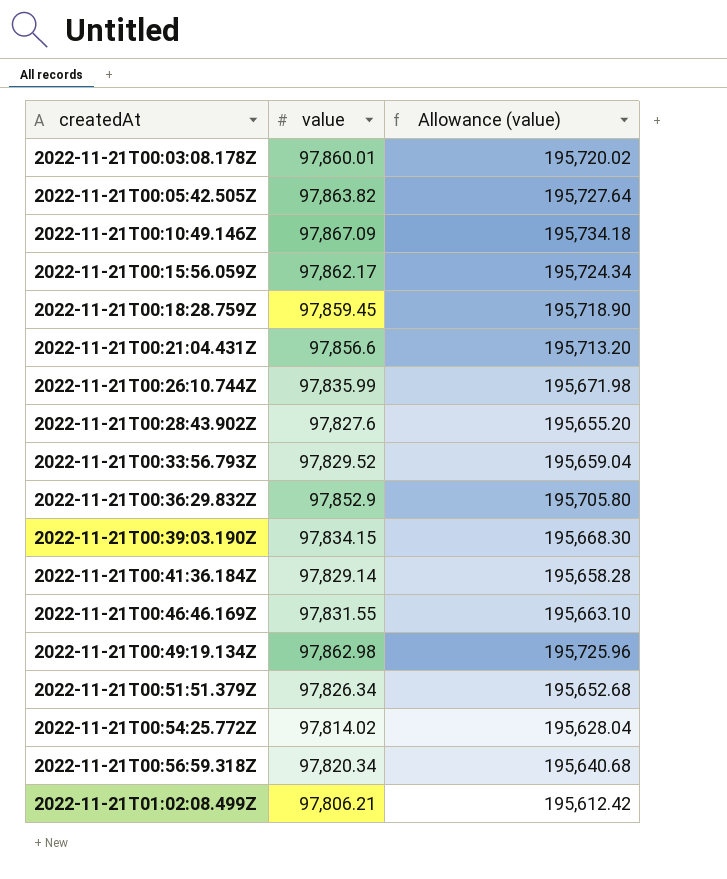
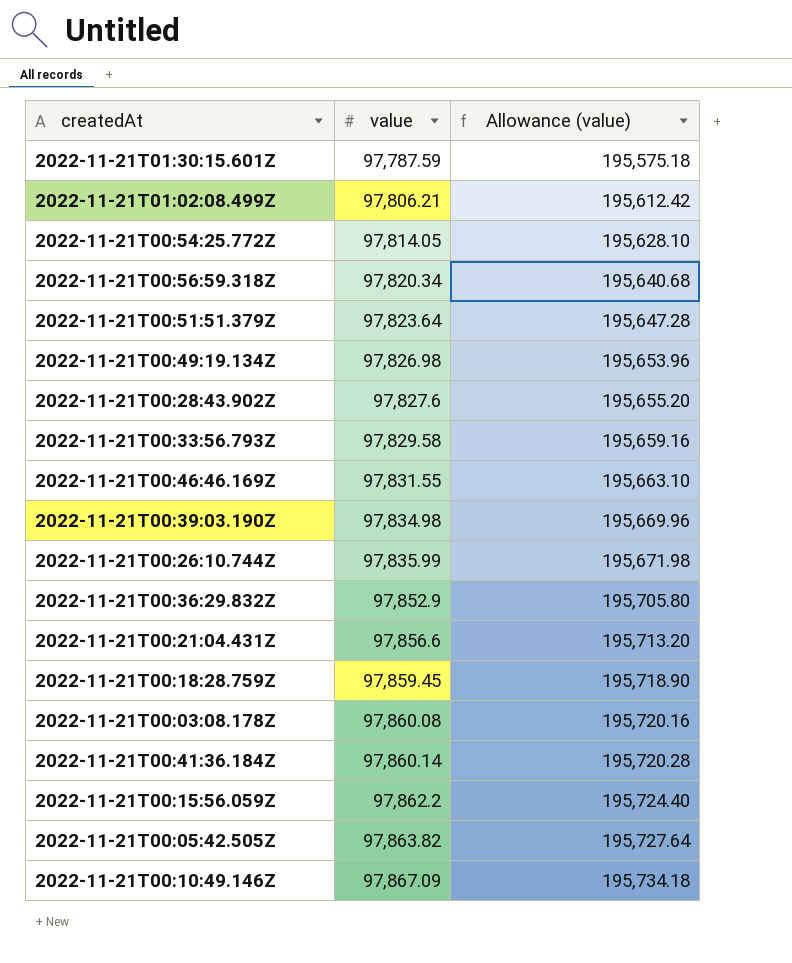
row order: createdAt ascending -> value ascending
row 2022-11-21T01:30:15.601Z: none -> 97,787.59 | 195,575.18
2022-11-21T00:54:25.772Z | value: 97,814.02 -> 97,814.05
2022-11-21T00:54:25.772Z | Allowance (value): 195,628.04 -> 195,628.10
2022-11-21T00:51:51.379Z | value: 97,826.34 -> 97,823.64
2022-11-21T00:51:51.379Z | Allowance (value): 195,652.68 -> 195,647.28
2022-11-21T00:49:19.134Z | value: 97,862.98 -> 97,826.98
2022-11-21T00:49:19.134Z | Allowance (value): 195,725.96 -> 195,653.96
2022-11-21T00:33:56.793Z | value: 97,829.52 -> 97,829.58
2022-11-21T00:33:56.793Z | Allowance (value): 195,659.04 -> 195,659.16
2022-11-21T00:39:03.190Z | value: 97,834.15 -> 97,834.98
2022-11-21T00:39:03.190Z | Allowance (value): 195,668.30 -> 195,669.96
2022-11-21T00:03:08.178Z | value: 97,860.01 -> 97,860.08
2022-11-21T00:03:08.178Z | Allowance (value): 195,720.02 -> 195,720.16
2022-11-21T00:41:36.184Z | value: 97,829.14 -> 97,860.14
2022-11-21T00:41:36.184Z | Allowance (value): 195,658.28 -> 195,720.28
2022-11-21T00:15:56.059Z | value: 97,862.17 -> 97,862.2
2022-11-21T00:15:56.059Z | Allowance (value): 195,724.34 -> 195,724.40

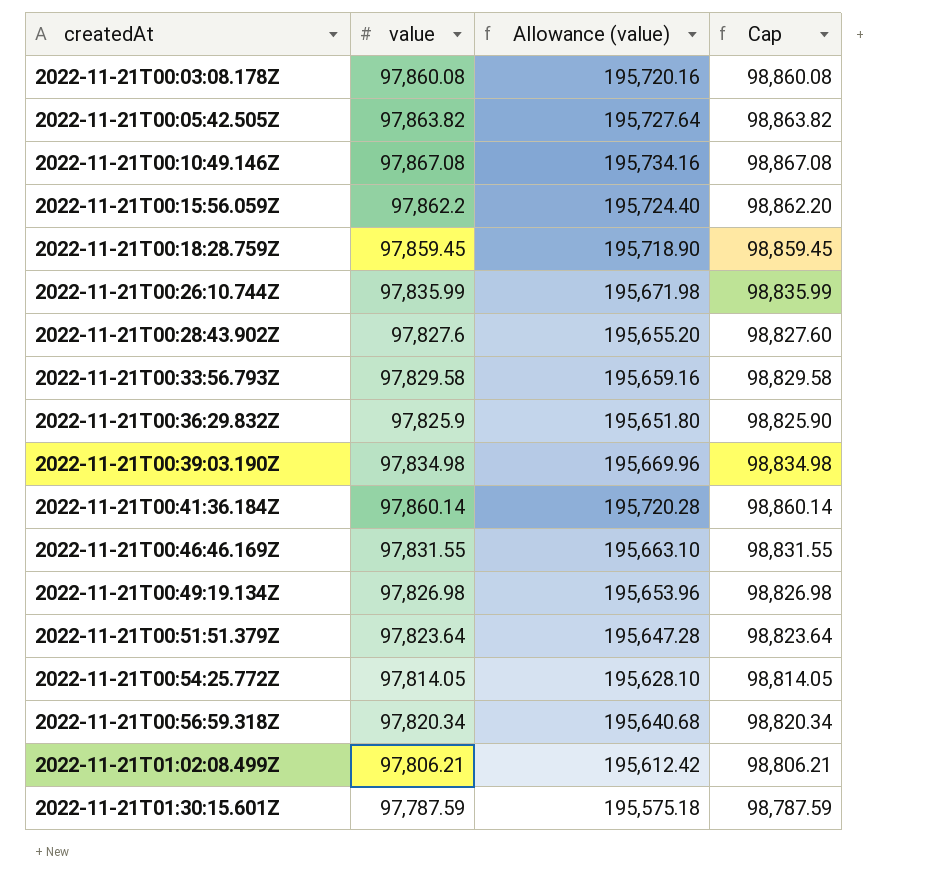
row order: value ascending -> createdAt ascending
column Cap | formula: none -> [value] + 1000
row 2022-11-21T00:21:04.431Z: 97,856.6 | 195,713.20 -> none
2022-11-21T00:10:49.146Z | value: 97,867.09 -> 97,867.08
2022-11-21T00:10:49.146Z | Allowance (value): 195,734.18 -> 195,734.16
2022-11-21T00:36:29.832Z | value: 97,852.9 -> 97,825.9
2022-11-21T00:36:29.832Z | Allowance (value): 195,705.80 -> 195,651.80

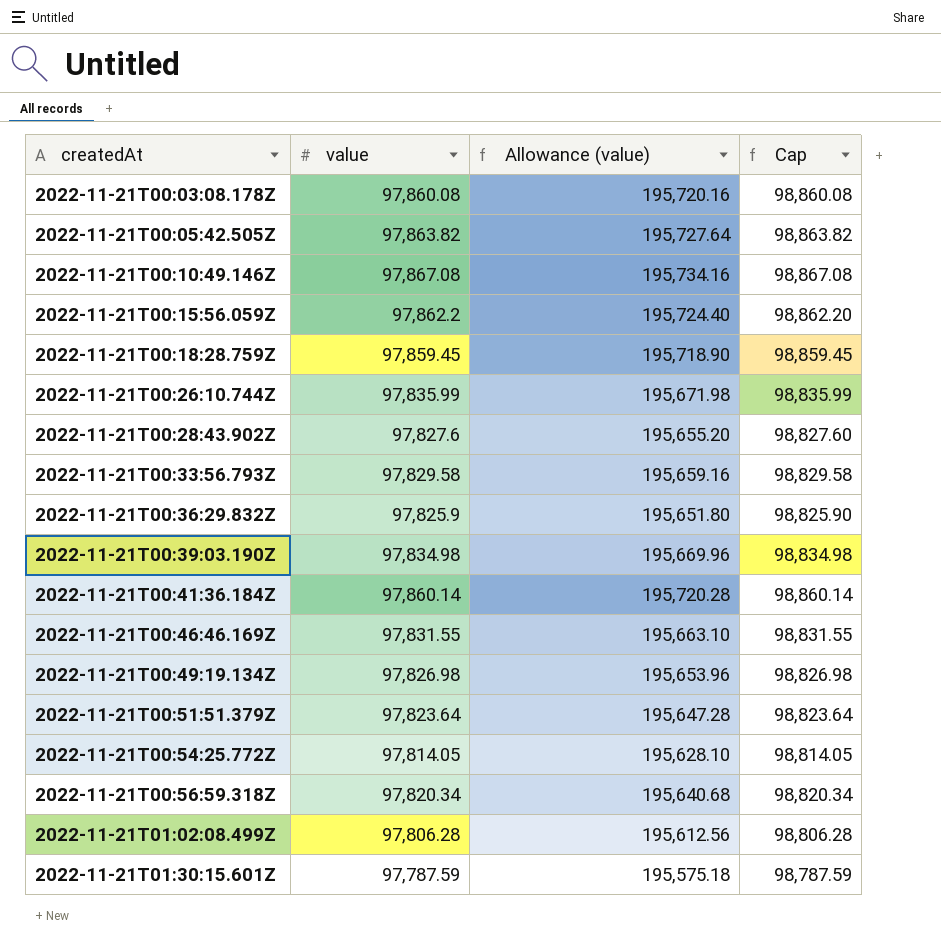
2022-11-21T01:02:08.499Z | value: 97,806.21 -> 97,806.28
2022-11-21T01:02:08.499Z | Allowance (value): 195,612.42 -> 195,612.56
2022-11-21T01:02:08.499Z | Cap: 98,806.21 -> 98,806.28

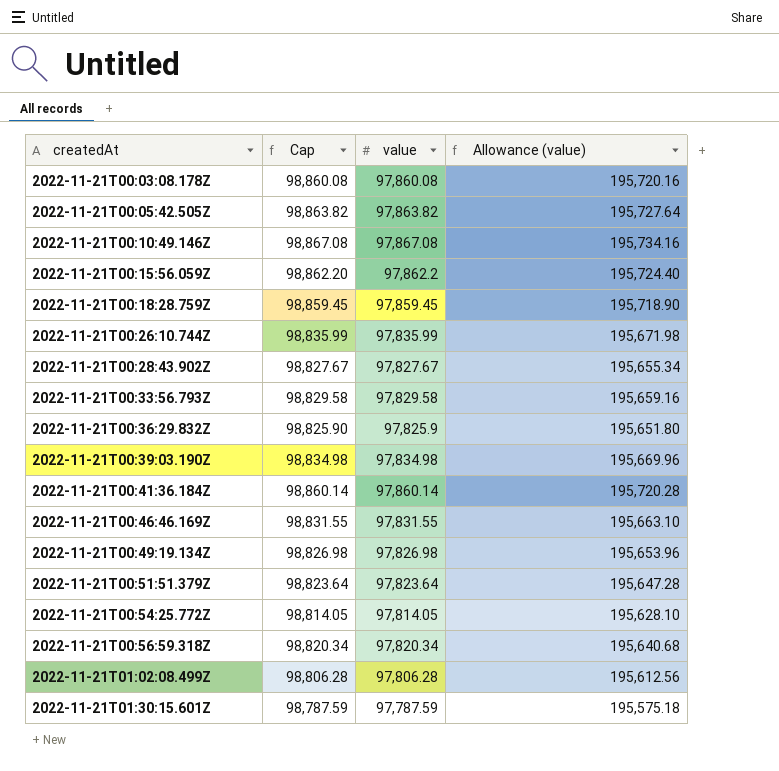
column Cap | position: 4 -> 2
2022-11-21T00:28:43.902Z | Cap: 98,827.60 -> 98,827.67
2022-11-21T00:28:43.902Z | value: 97,827.6 -> 97,827.67
2022-11-21T00:28:43.902Z | Allowance (value): 195,655.20 -> 195,655.34

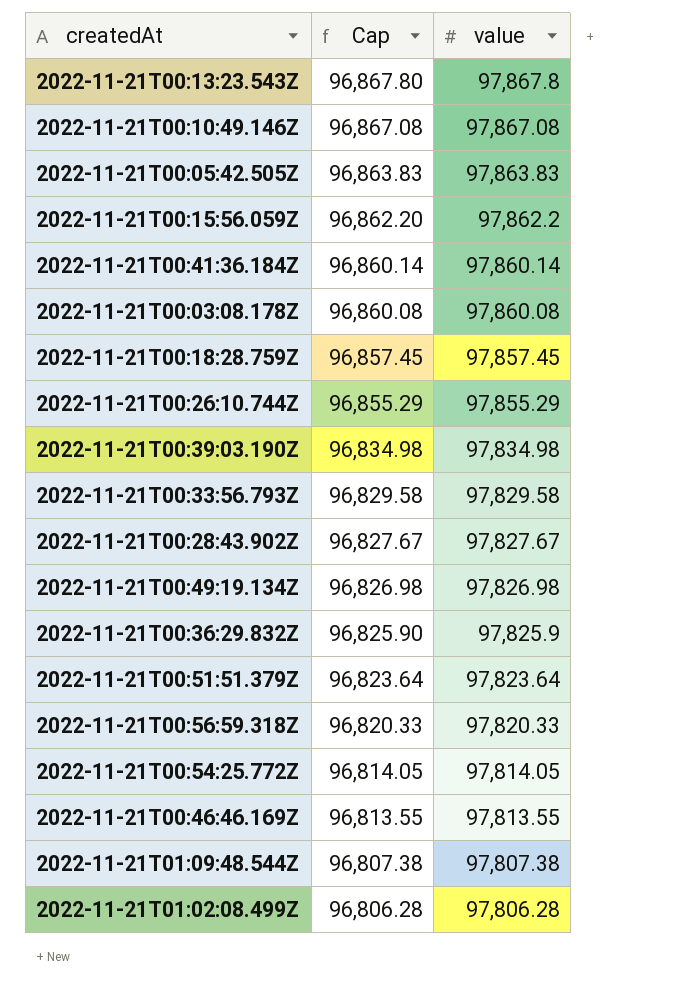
row order: createdAt ascending -> Cap descending
column Allowance (value) | formula: [value] * 2 -> none
column Cap | formula: [value] + 1000 -> [value] - 1000
row 2022-11-21T01:30:15.601Z: 98,787.59 | 97,787.59 | 195,575.18 -> none
row 2022-11-21T00:13:23.543Z: none -> 96,867.80 | 97,867.8
2022-11-21T00:05:42.505Z | value: 97,863.82 -> 97,863.83
2022-11-21T00:18:28.759Z | value: 97,859.45 -> 97,857.45
2022-11-21T00:26:10.744Z | value: 97,835.99 -> 97,855.29
2022-11-21T00:56:59.318Z | value: 97,820.34 -> 97,820.33
2022-11-21T00:46:46.169Z | value: 97,831.55 -> 97,813.55
row 2022-11-21T01:09:48.544Z: none -> 96,807.38 | 97,807.38

